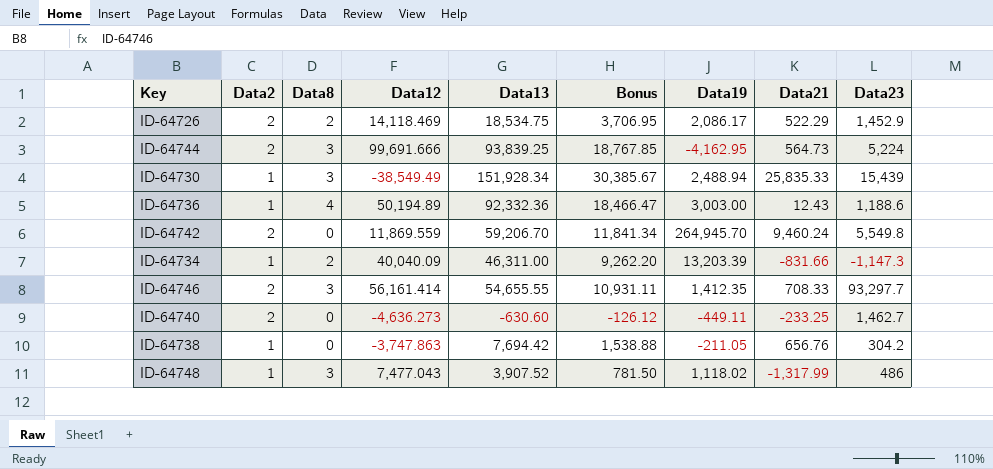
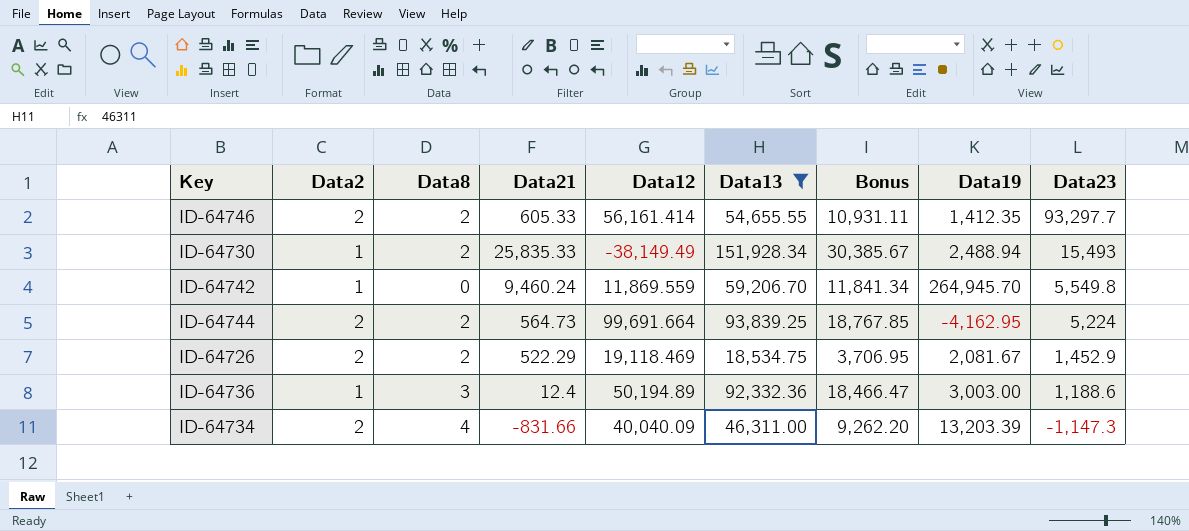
filter: none -> Data13 >= 18,534.75
row order: none -> Data23 descending
column Data21 | position: 8 -> 4
ID-64746 | Data8: 3 -> 2
ID-64746 | Data21: 708.33 -> 605.33
ID-64730 | Data8: 3 -> 2
ID-64730 | Data12: -38,549.49 -> -38,149.49
ID-64730 | Data23: 15,439 -> 15,493
ID-64742 | Data2: 2 -> 1
ID-64744 | Data8: 3 -> 2
ID-64744 | Data12: 99,691.666 -> 99,691.664
ID-64726 | Data12: 14,118.469 -> 19,118.469
ID-64726 | Data19: 2,086.17 -> 2,081.67
ID-64736 | Data8: 4 -> 3
ID-64736 | Data21: 12.43 -> 12.4
ID-64734 | Data2: 1 -> 2
ID-64734 | Data8: 2 -> 4

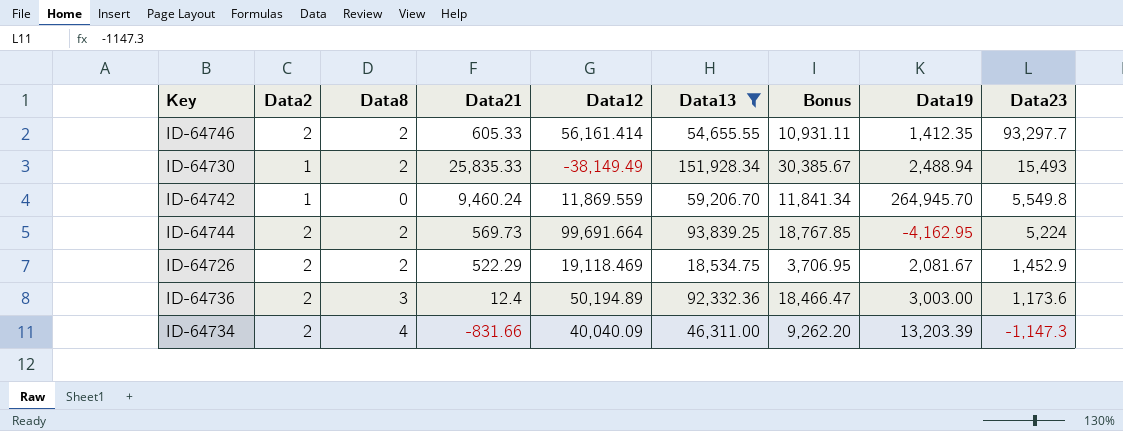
ID-64744 | Data21: 564.73 -> 569.73
ID-64736 | Data2: 1 -> 2
ID-64736 | Data23: 1,188.6 -> 1,173.6

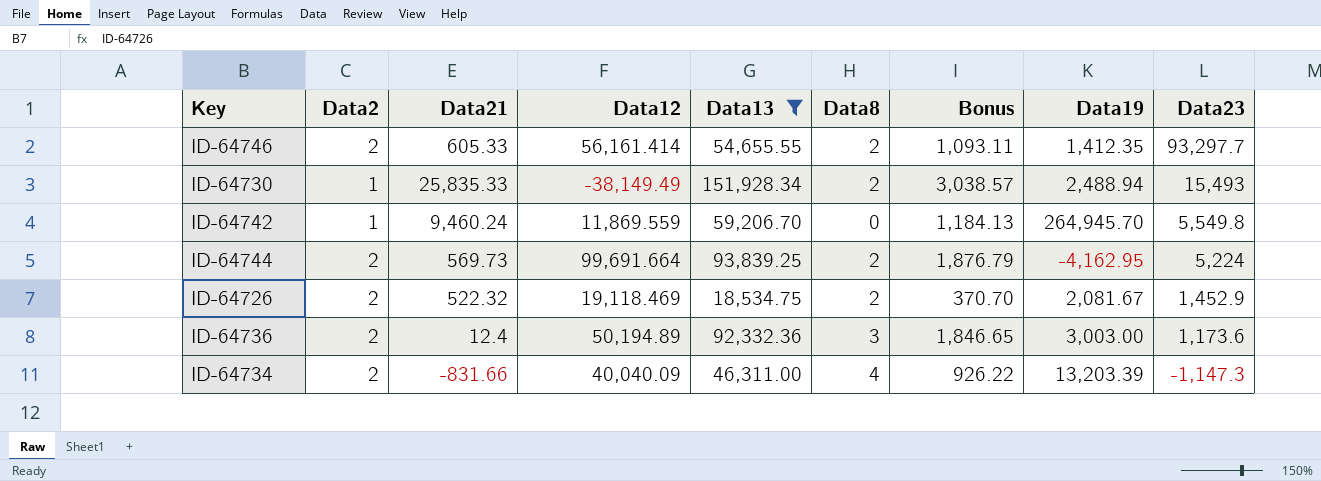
column Data8 | position: 3 -> 6
column Bonus | formula: [Data13] * 0.2 -> [Data13] * 0.02
ID-64726 | Data21: 522.29 -> 522.32

